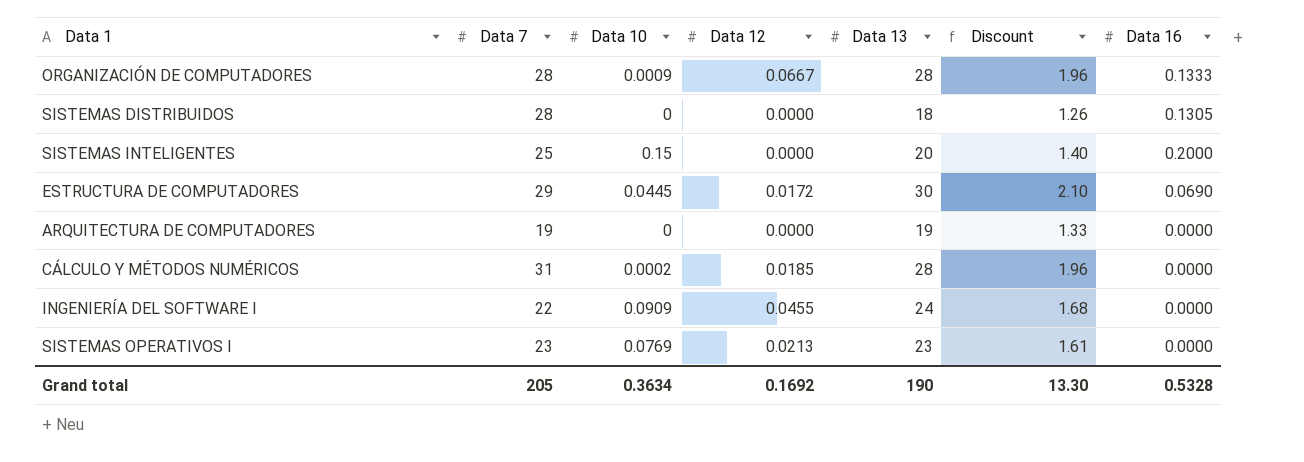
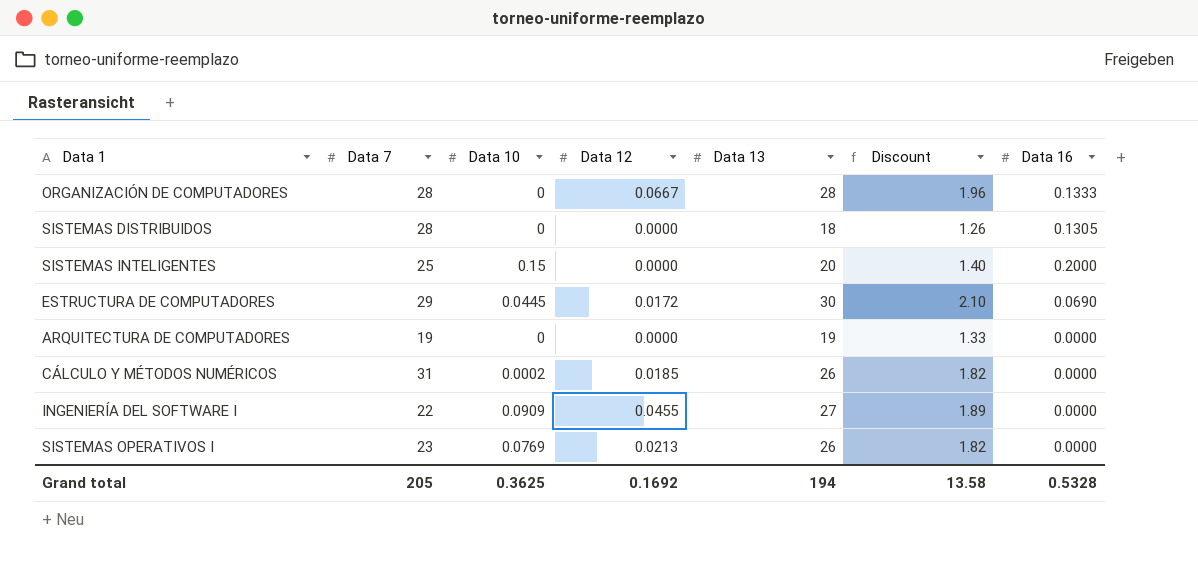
ORGANIZACIÓN DE COMPUTADORES | Data 10: 0.0009 -> 0
CÁLCULO Y MÉTODOS NUMÉRICOS | Data 13: 28 -> 26
CÁLCULO Y MÉTODOS NUMÉRICOS | Discount: 1.96 -> 1.82
INGENIERÍA DEL SOFTWARE I | Data 13: 24 -> 27
INGENIERÍA DEL SOFTWARE I | Discount: 1.68 -> 1.89
SISTEMAS OPERATIVOS I | Data 13: 23 -> 26
SISTEMAS OPERATIVOS I | Discount: 1.61 -> 1.82
Grand total | Data 10: 0.3634 -> 0.3625
Grand total | Data 13: 190 -> 194
Grand total | Discount: 13.30 -> 13.58

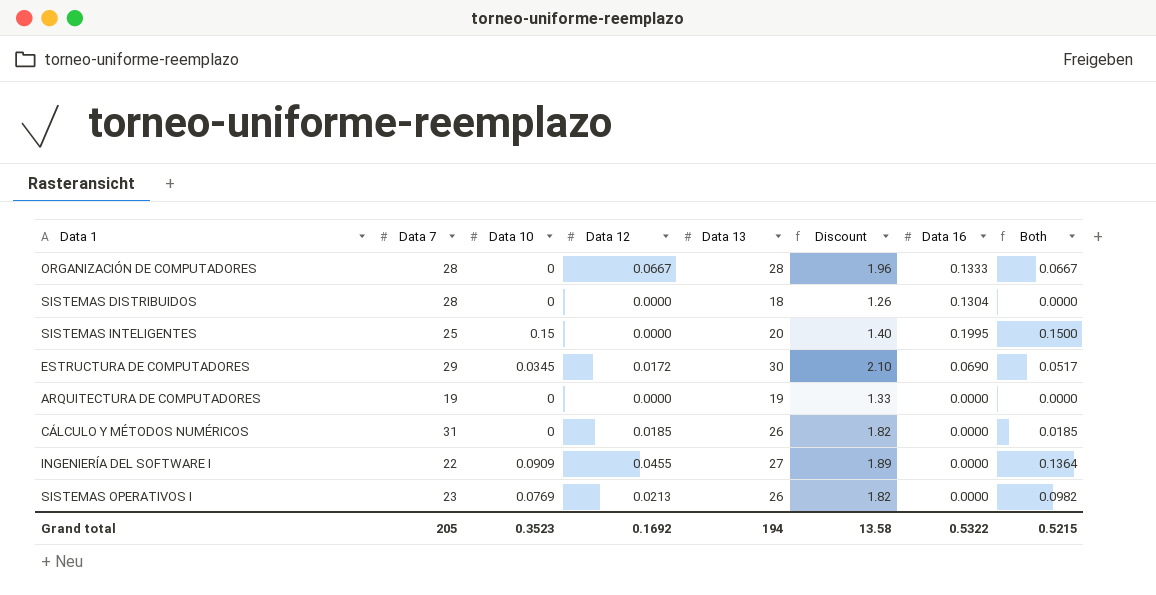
column Both | formula: none -> [Data 10] + [Data 12]
SISTEMAS DISTRIBUIDOS | Data 16: 0.1305 -> 0.1304
SISTEMAS INTELIGENTES | Data 16: 0.2000 -> 0.1995
ESTRUCTURA DE COMPUTADORES | Data 10: 0.0445 -> 0.0345
CÁLCULO Y MÉTODOS NUMÉRICOS | Data 10: 0.0002 -> 0
Grand total | Data 10: 0.3625 -> 0.3523
Grand total | Data 16: 0.5328 -> 0.5322

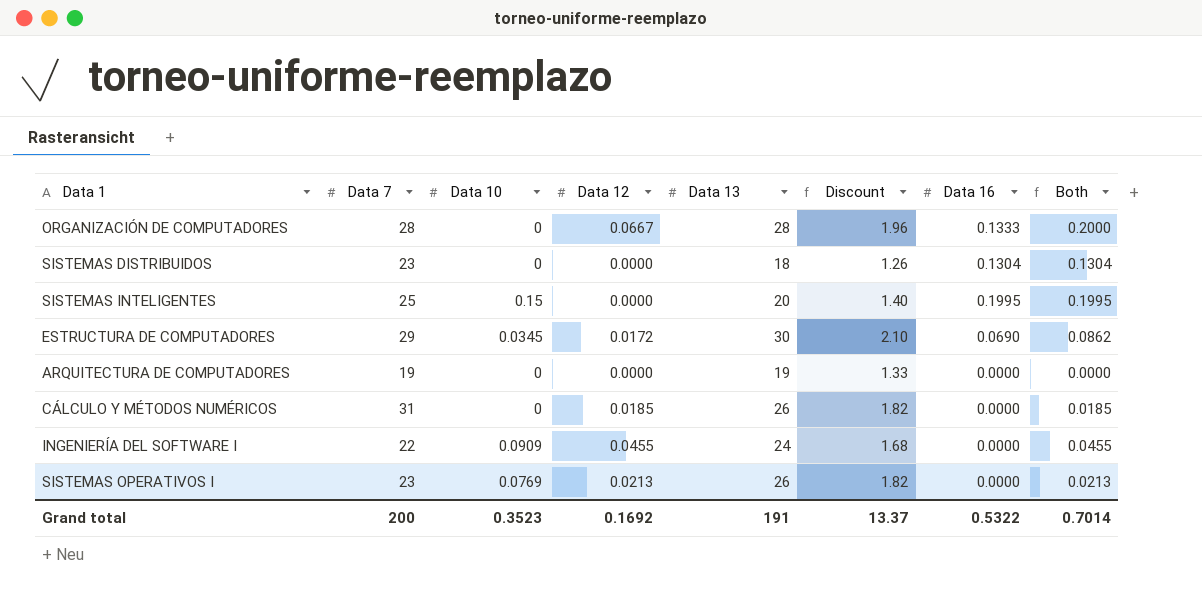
column Both | formula: [Data 10] + [Data 12] -> [Data 12] + [Data 16]
SISTEMAS DISTRIBUIDOS | Data 7: 28 -> 23
INGENIERÍA DEL SOFTWARE I | Data 13: 27 -> 24
INGENIERÍA DEL SOFTWARE I | Discount: 1.89 -> 1.68
Grand total | Data 7: 205 -> 200
Grand total | Data 13: 194 -> 191
Grand total | Discount: 13.58 -> 13.37
Grand total | Both: 0.5215 -> 0.7014

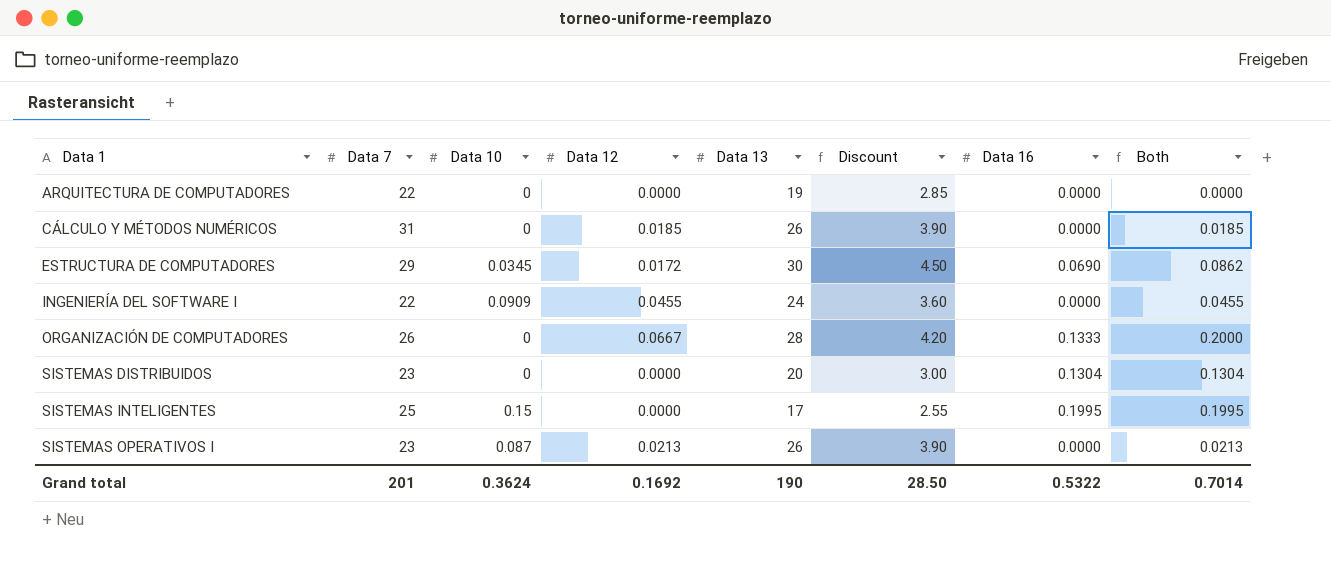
row order: none -> Data 1 ascending
column Discount | formula: [Data 13] * 0.07 -> [Data 13] * 0.15
ARQUITECTURA DE COMPUTADORES | Data 7: 19 -> 22
ORGANIZACIÓN DE COMPUTADORES | Data 7: 28 -> 26
SISTEMAS DISTRIBUIDOS | Data 13: 18 -> 20
SISTEMAS INTELIGENTES | Data 13: 20 -> 17
SISTEMAS OPERATIVOS I | Data 10: 0.0769 -> 0.087
Grand total | Data 7: 200 -> 201
Grand total | Data 10: 0.3523 -> 0.3624
Grand total | Data 13: 191 -> 190
Grand total | Discount: 13.37 -> 28.50

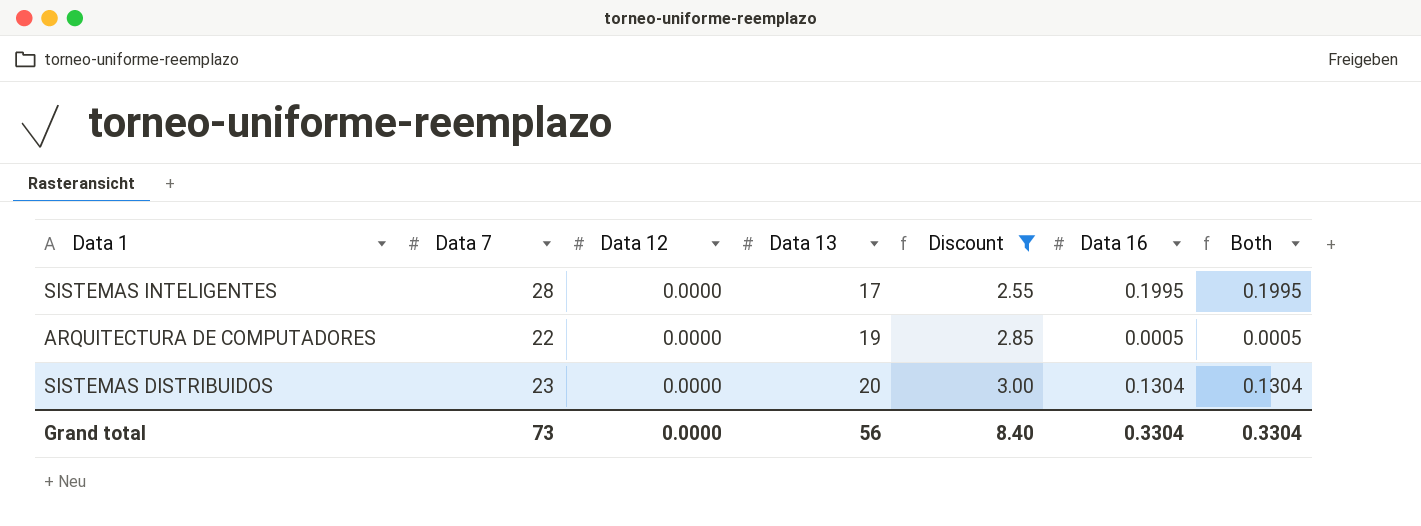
filter: none -> Discount <= 3.00
row order: Data 1 ascending -> Data 13 ascending
column Data 10 | position: 3 -> none
SISTEMAS INTELIGENTES | Data 7: 25 -> 28
ARQUITECTURA DE COMPUTADORES | Data 16: 0.0000 -> 0.0005
ARQUITECTURA DE COMPUTADORES | Both: 0.0000 -> 0.0005
Grand total | Data 7: 201 -> 73
Grand total | Data 12: 0.1692 -> 0.0000
Grand total | Data 13: 190 -> 56
Grand total | Discount: 28.50 -> 8.40
Grand total | Data 16: 0.5322 -> 0.3304
Grand total | Both: 0.7014 -> 0.3304

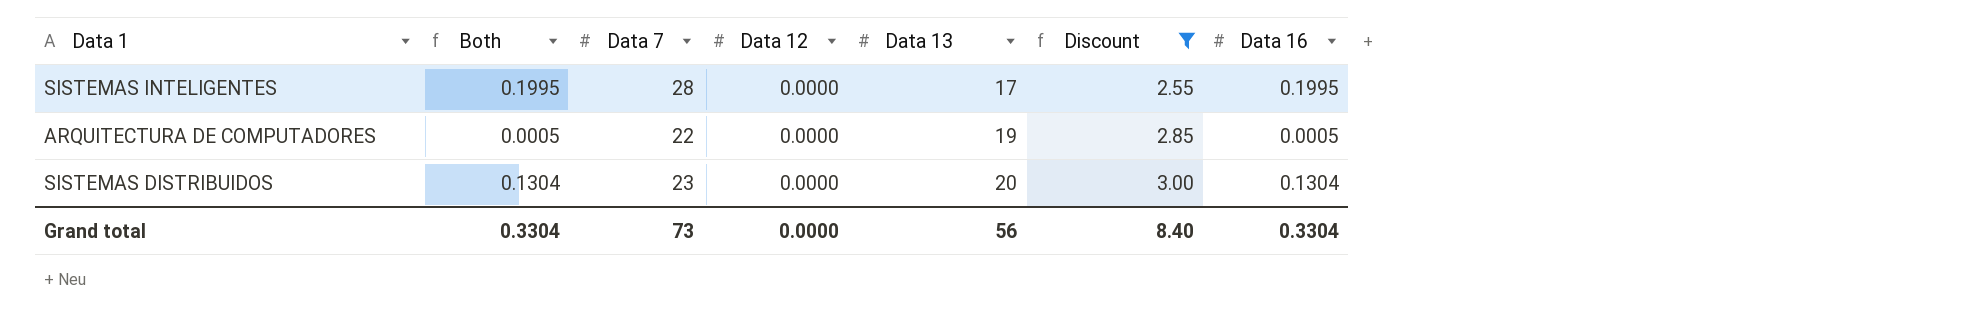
column Both | position: 7 -> 2

